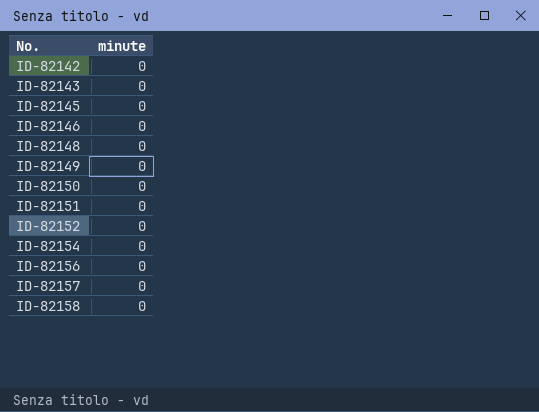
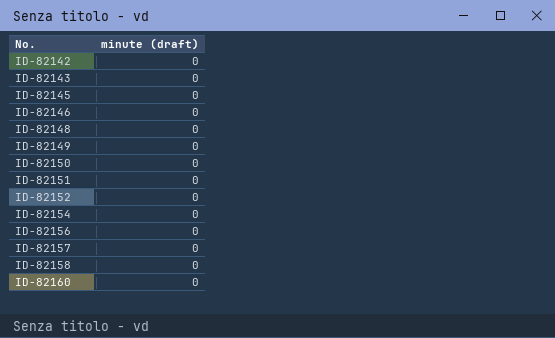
column name: minute -> minute (draft)
row ID-82160: none -> 0

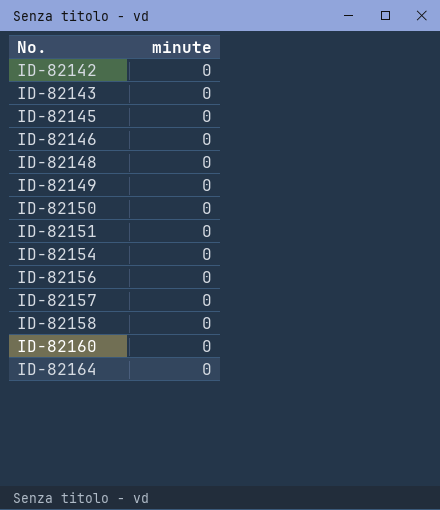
column name: minute (draft) -> minute
row ID-82152: 0 -> none
row ID-82164: none -> 0

